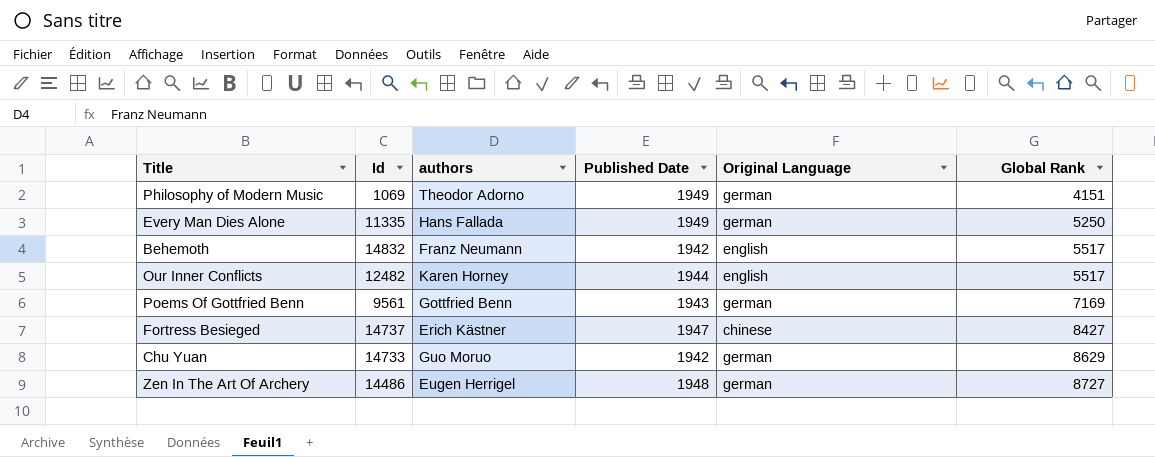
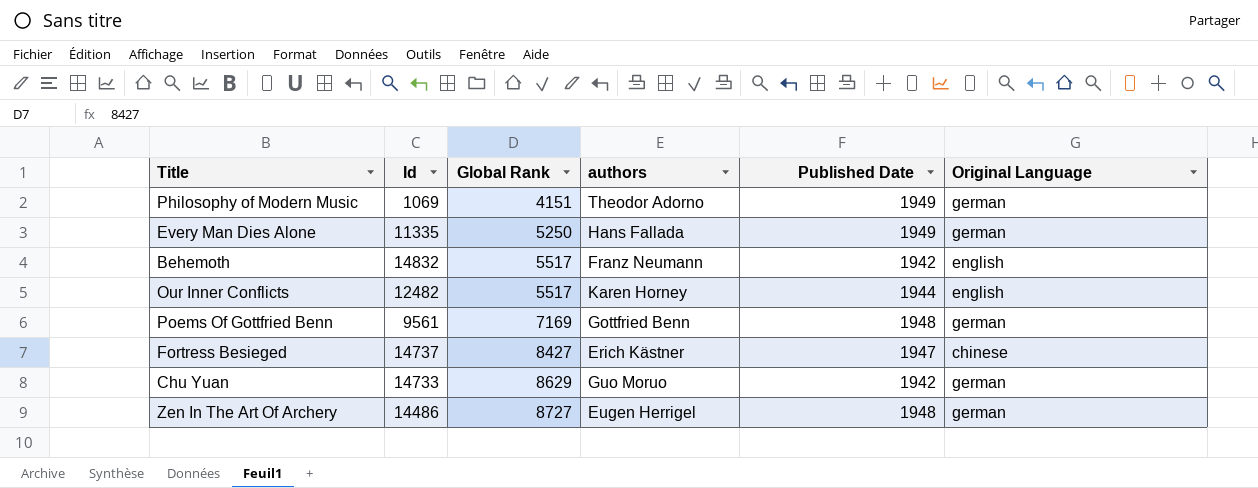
column Global Rank | position: 6 -> 3
Poems Of Gottfried Benn | Published Date: 1943 -> 1948

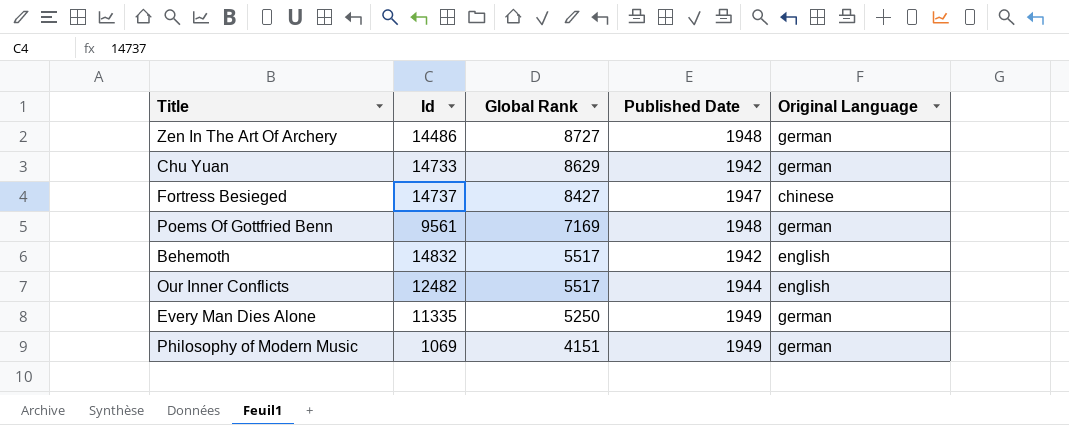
row order: Global Rank ascending -> Global Rank descending
column authors | position: 4 -> none

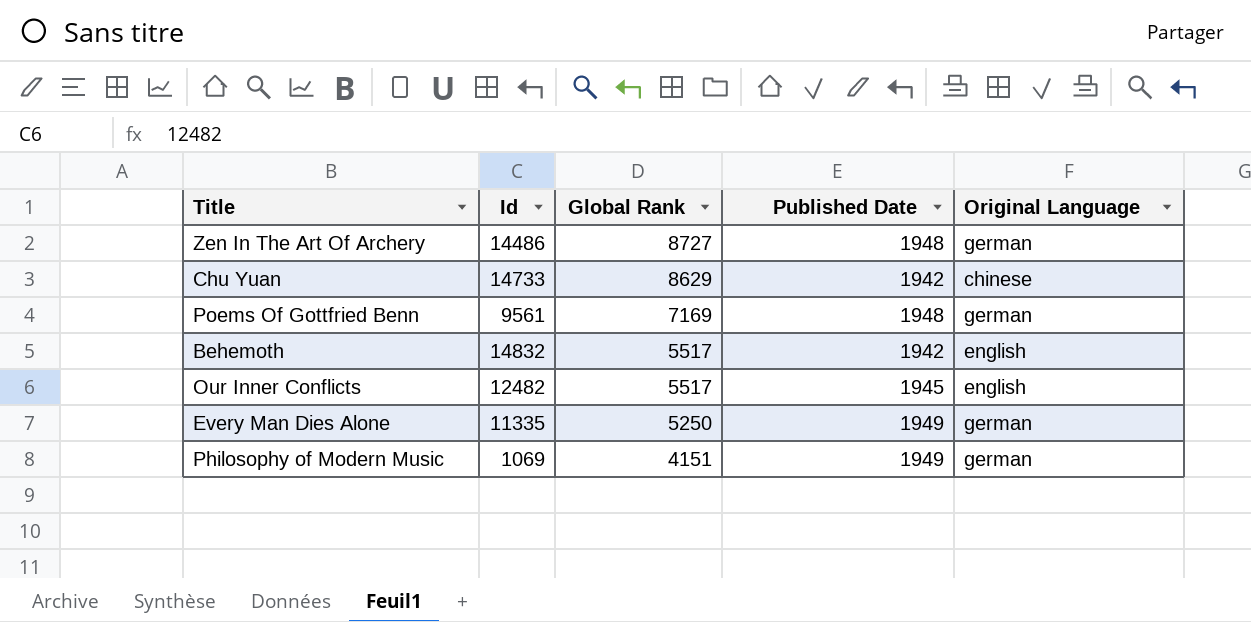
row Fortress Besieged: 14737 | 8427 | 1947 | chinese -> none
Chu Yuan | Original Language: german -> chinese
Our Inner Conflicts | Published Date: 1944 -> 1945

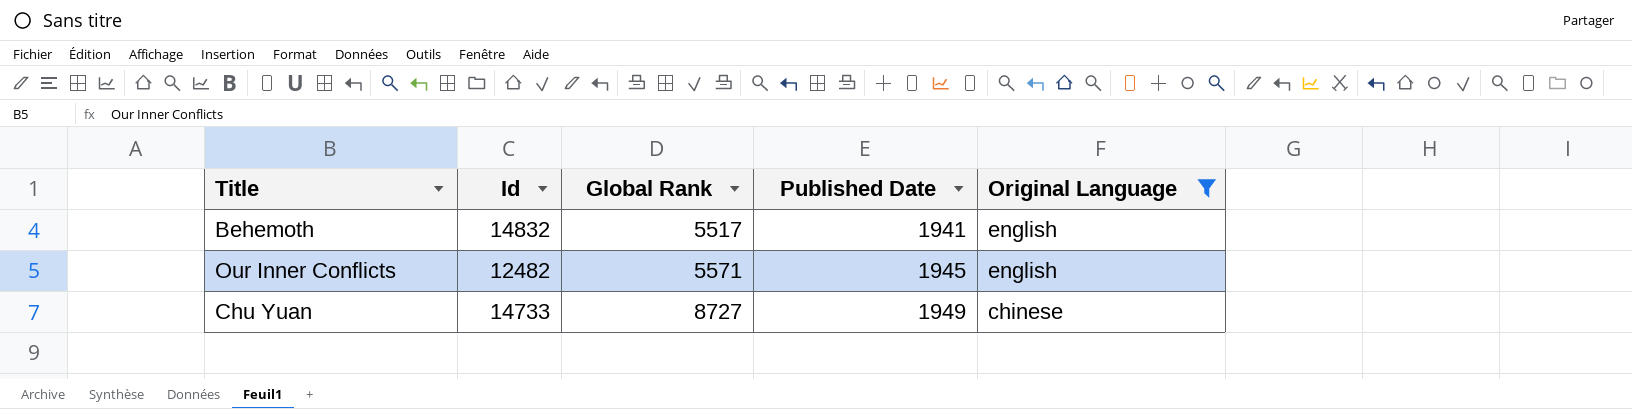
filter: none -> Original Language != german
row order: Global Rank descending -> Global Rank ascending
Behemoth | Published Date: 1942 -> 1941
Our Inner Conflicts | Global Rank: 5517 -> 5571
Chu Yuan | Global Rank: 8629 -> 8727
Chu Yuan | Published Date: 1942 -> 1949

